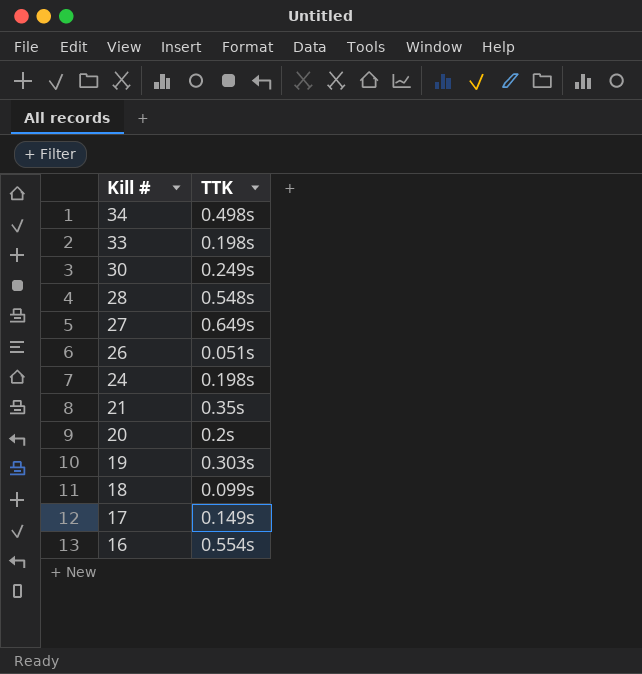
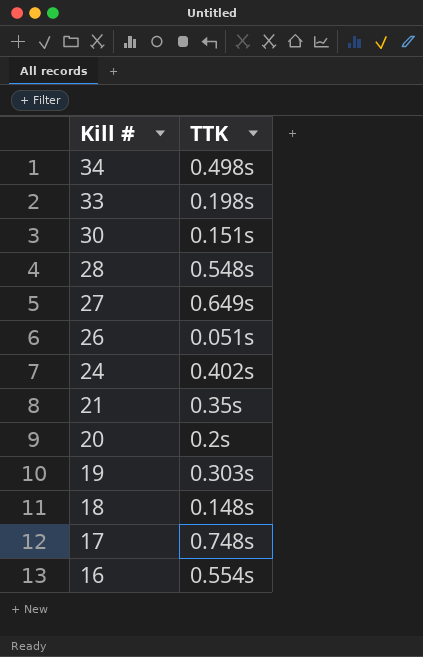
30 | TTK: 0.249s -> 0.151s
24 | TTK: 0.198s -> 0.402s
18 | TTK: 0.099s -> 0.148s
17 | TTK: 0.149s -> 0.748s

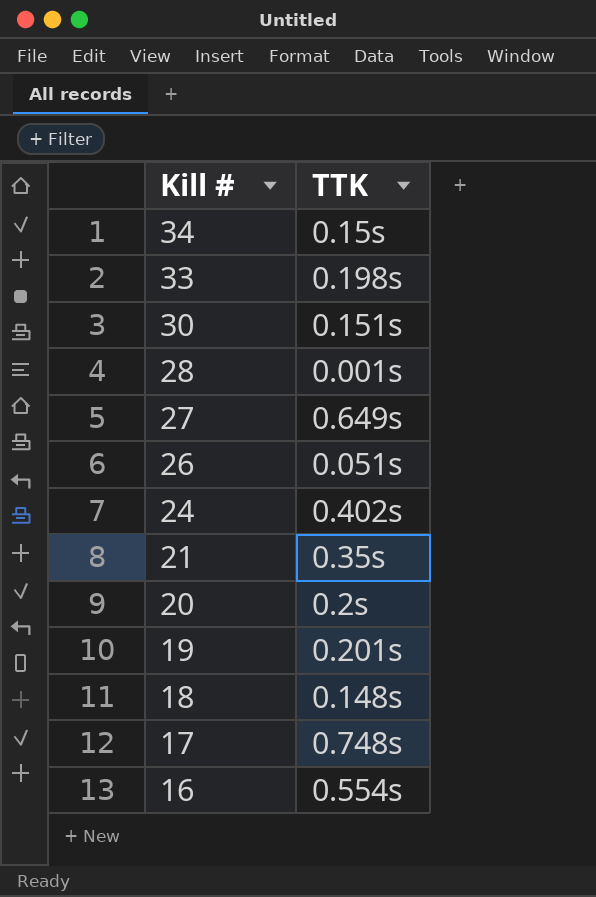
34 | TTK: 0.498s -> 0.15s
28 | TTK: 0.548s -> 0.001s
19 | TTK: 0.303s -> 0.201s

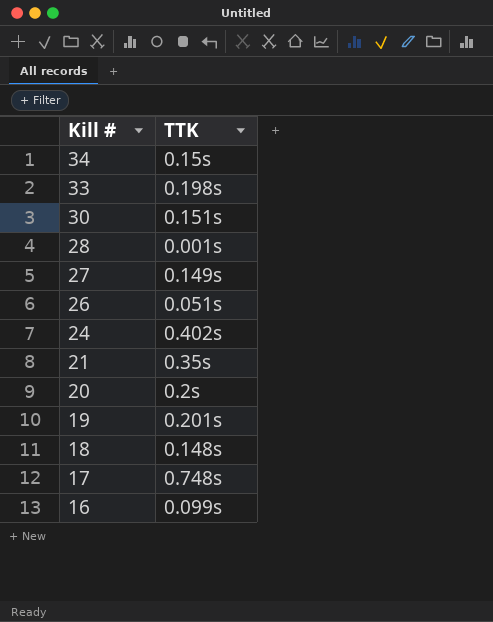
27 | TTK: 0.649s -> 0.149s
16 | TTK: 0.554s -> 0.099s

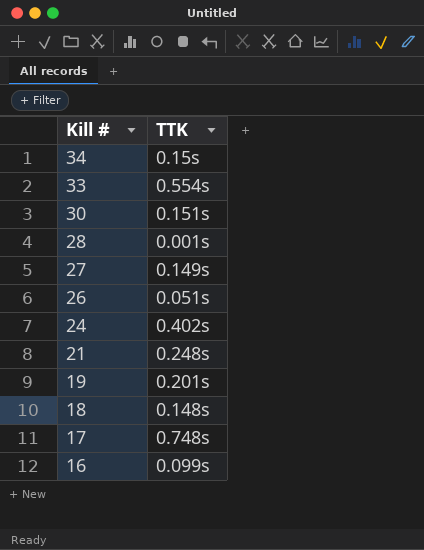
row 20: 0.2s -> none
33 | TTK: 0.198s -> 0.554s
21 | TTK: 0.35s -> 0.248s

